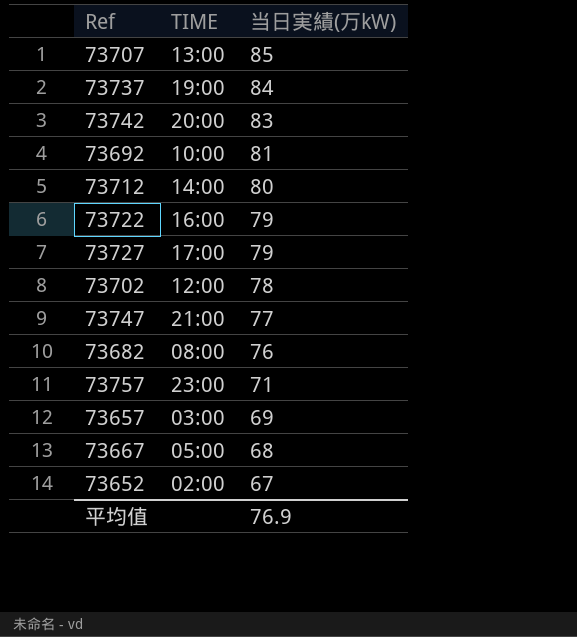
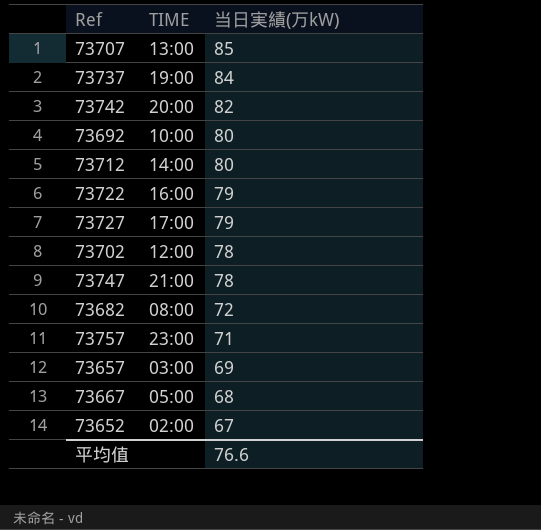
73742 | 当日実績(万kW): 83 -> 82
73692 | 当日実績(万kW): 81 -> 80
73747 | 当日実績(万kW): 77 -> 78
73682 | 当日実績(万kW): 76 -> 72
平均值 | 当日実績(万kW): 76.9 -> 76.6

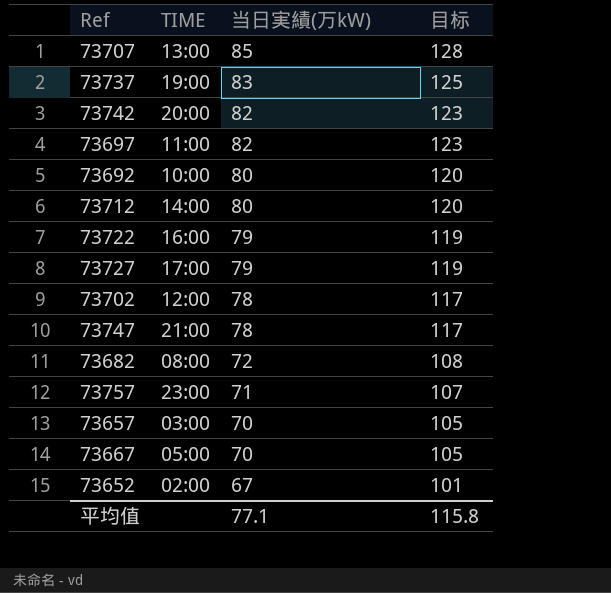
column 目标 | formula: none -> [当日実績(万kW)] * 1.5
73737 | 当日実績(万kW): 84 -> 83
row 73697: none -> 11:00 | 82 | 123
73657 | 当日実績(万kW): 69 -> 70
73667 | 当日実績(万kW): 68 -> 70
平均值 | 当日実績(万kW): 76.6 -> 77.1

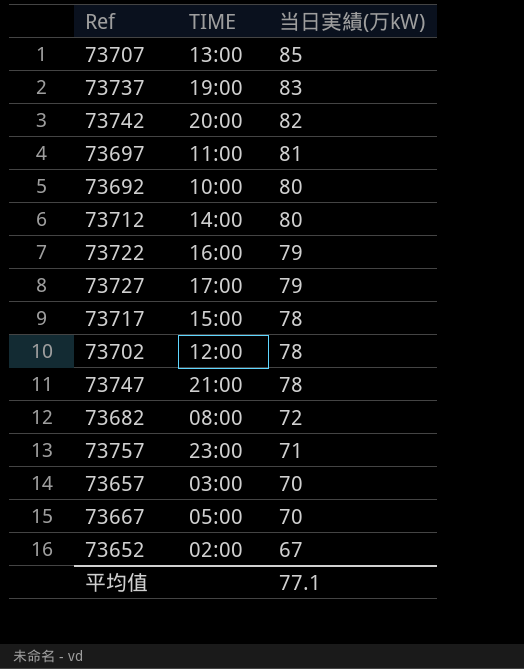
column 目标 | formula: [当日実績(万kW)] * 1.5 -> none
73697 | 当日実績(万kW): 82 -> 81
row 73717: none -> 15:00 | 78

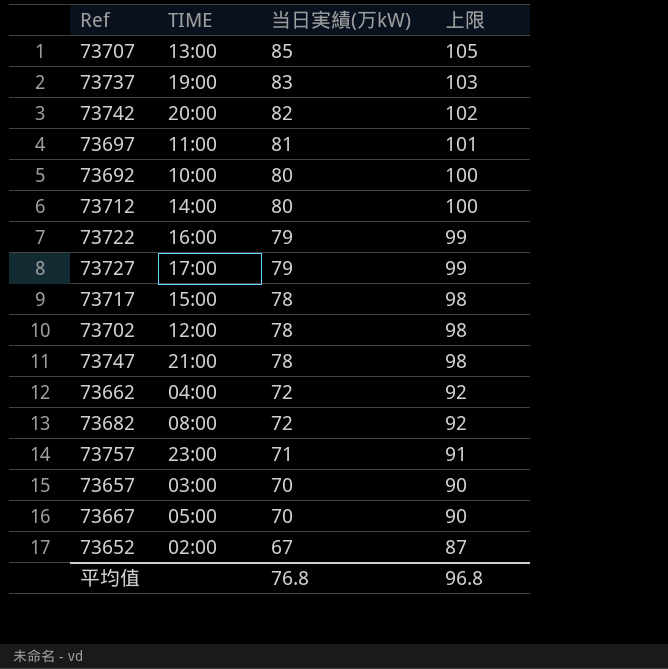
column 上限 | formula: none -> [当日実績(万kW)] + 20
row 73662: none -> 04:00 | 72 | 92
平均值 | 当日実績(万kW): 77.1 -> 76.8

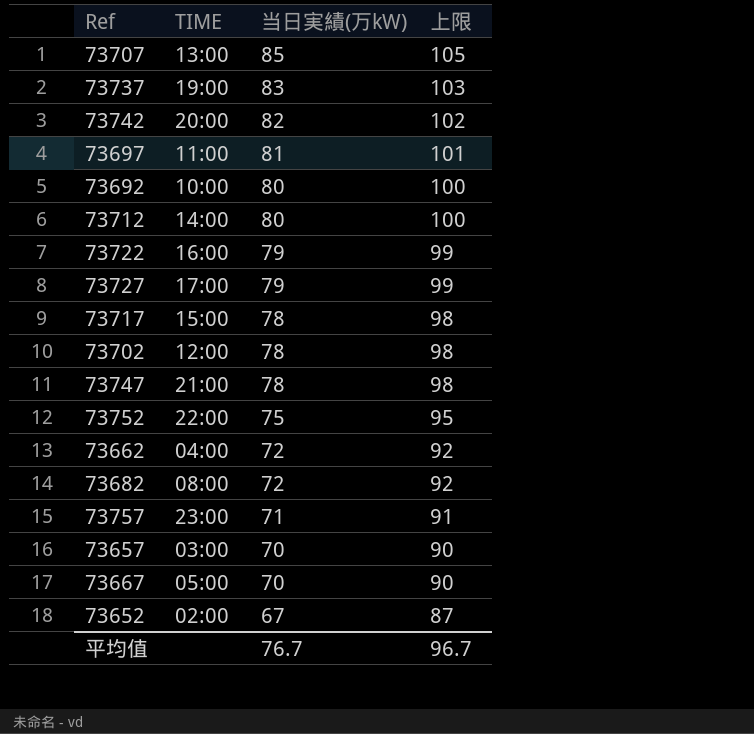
row 73752: none -> 22:00 | 75 | 95
平均值 | 当日実績(万kW): 76.8 -> 76.7
平均值 | 上限: 96.8 -> 96.7

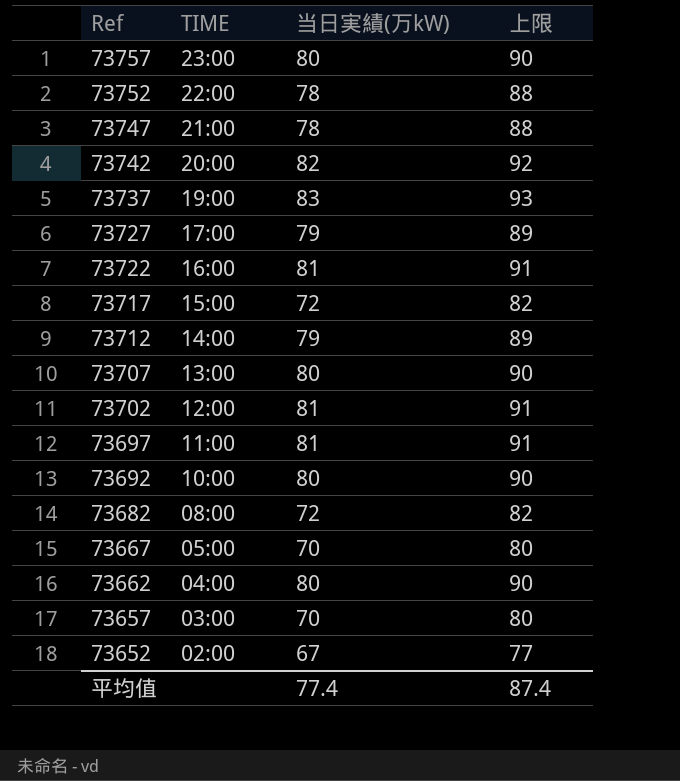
row order: 当日実績(万kW) descending -> Ref descending
column 上限 | formula: [当日実績(万kW)] + 20 -> [当日実績(万kW)] + 10
73757 | 当日実績(万kW): 71 -> 80
73752 | 当日実績(万kW): 75 -> 78
73722 | 当日実績(万kW): 79 -> 81
73717 | 当日実績(万kW): 78 -> 72
73712 | 当日実績(万kW): 80 -> 79
73707 | 当日実績(万kW): 85 -> 80
73702 | 当日実績(万kW): 78 -> 81
73662 | 当日実績(万kW): 72 -> 80
平均值 | 当日実績(万kW): 76.7 -> 77.4
平均值 | 上限: 96.7 -> 87.4

